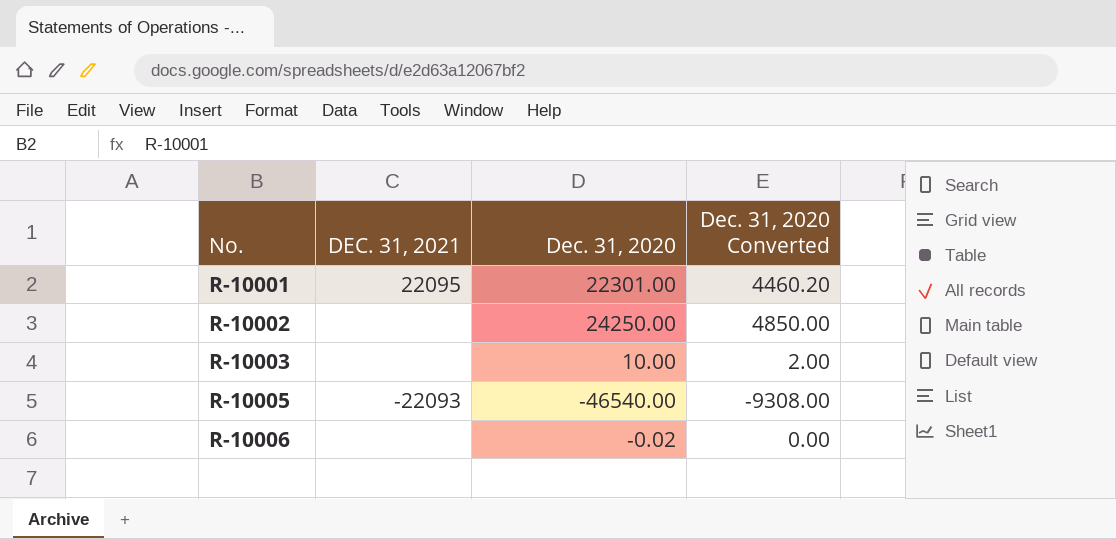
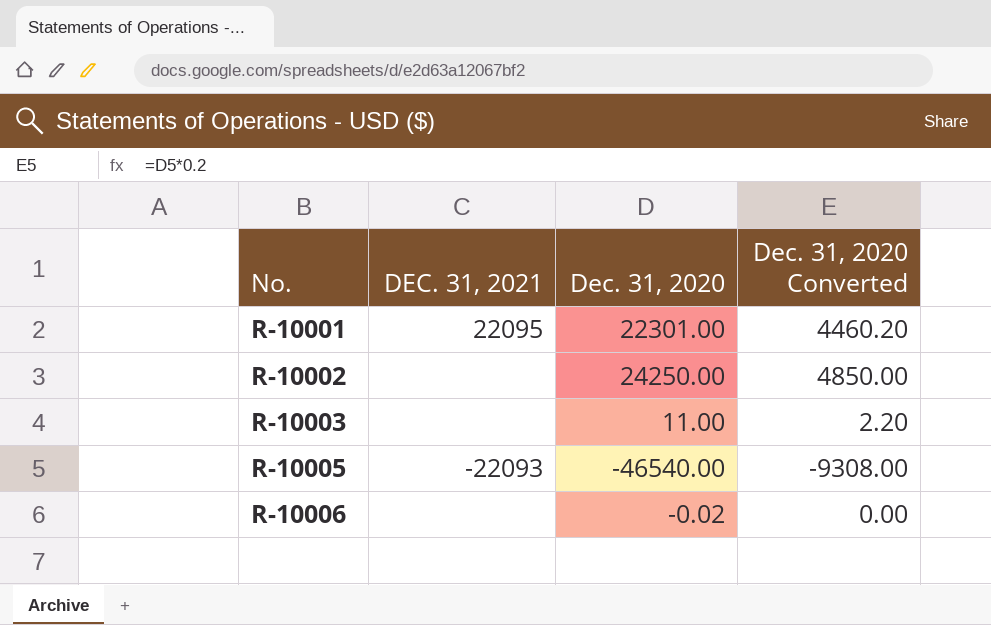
R-10003 | Dec. 31, 2020: 10.00 -> 11.00
R-10003 | Dec. 31, 2020 Converted: 2.00 -> 2.20

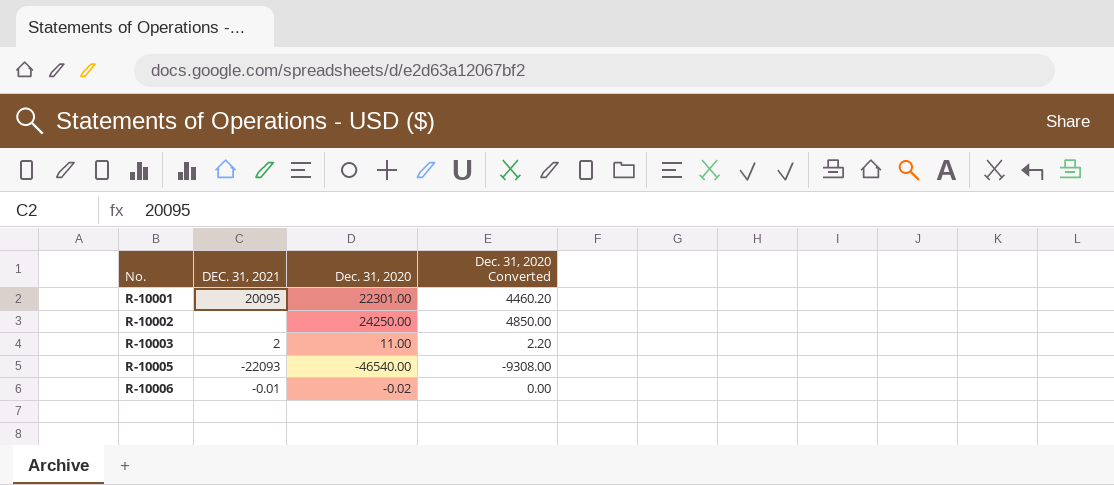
R-10001 | DEC. 31, 2021: 22095 -> 20095
R-10003 | DEC. 31, 2021: none -> 2
R-10006 | DEC. 31, 2021: none -> -0.01

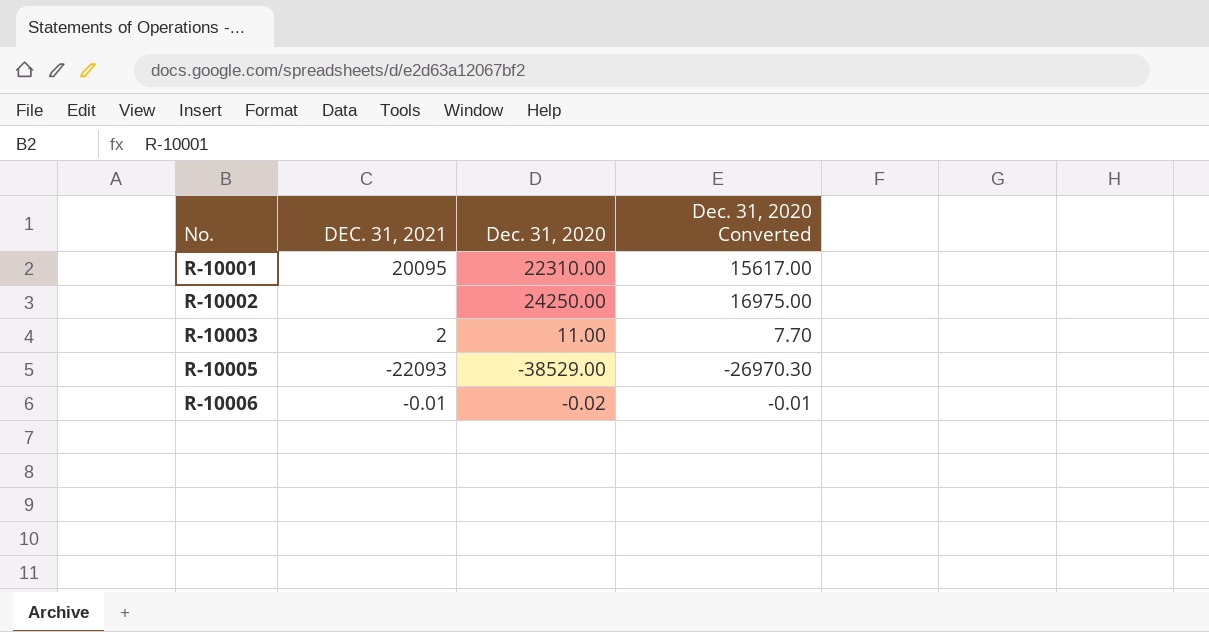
column Dec. 31, 2020 Converted | formula: [Dec. 31, 2020] * 0.2 -> [Dec. 31, 2020] * 0.7
R-10001 | Dec. 31, 2020: 22301.00 -> 22310.00
R-10005 | Dec. 31, 2020: -46540.00 -> -38529.00

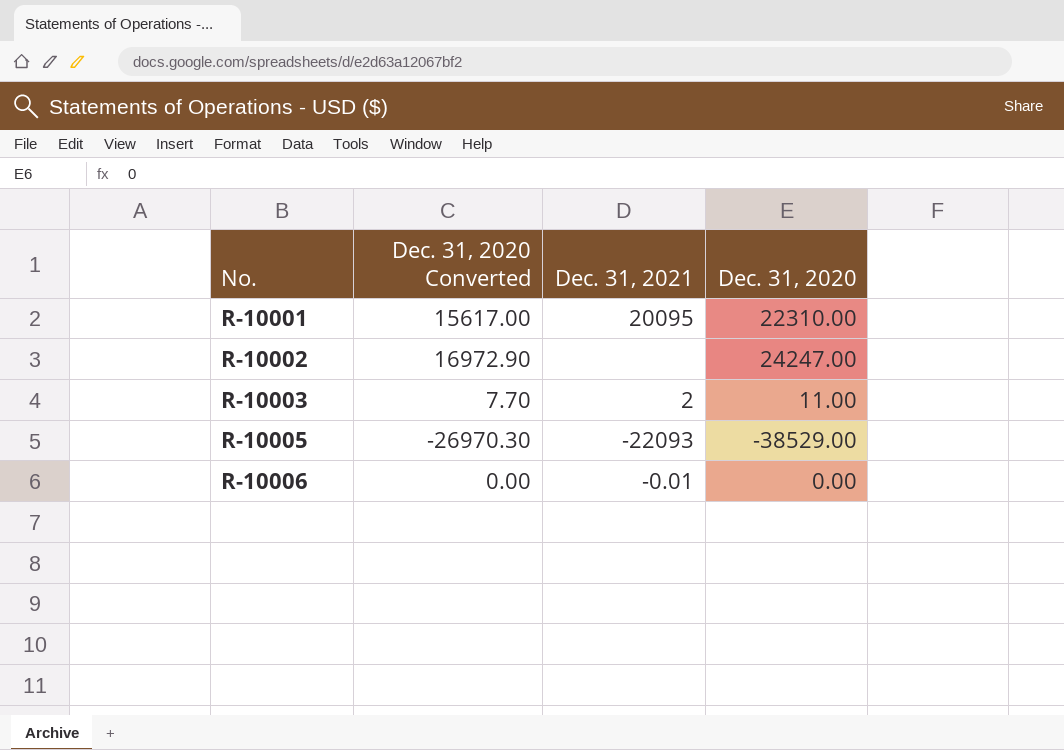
column Dec. 31, 2020 Converted | position: 4 -> 2
column name: DEC. 31, 2021 -> Dec. 31, 2021
R-10002 | Dec. 31, 2020 Converted: 16975.00 -> 16972.90
R-10002 | Dec. 31, 2020: 24250.00 -> 24247.00
R-10006 | Dec. 31, 2020 Converted: -0.01 -> 0.00
R-10006 | Dec. 31, 2020: -0.02 -> 0.00

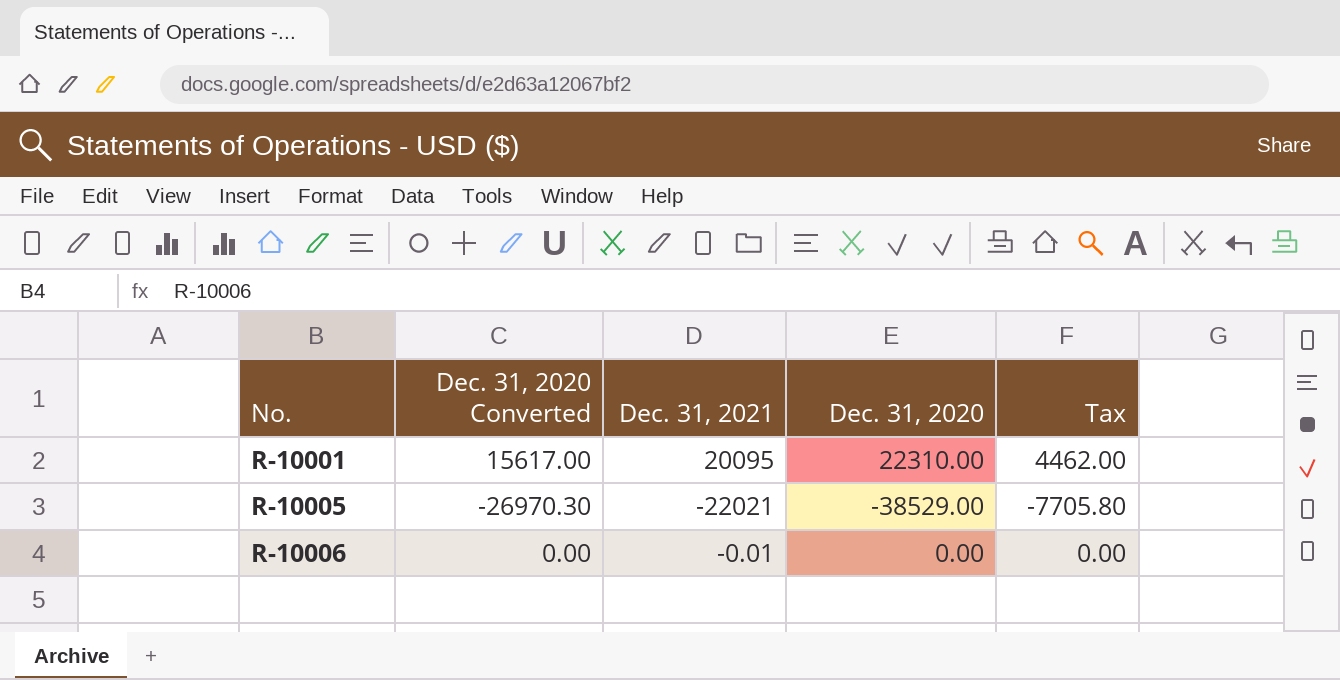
column Tax | formula: none -> [Dec. 31, 2020] * 0.2
row R-10002: 16972.90 | none | 24247.00 -> none
row R-10003: 7.70 | 2 | 11.00 -> none
R-10005 | Dec. 31, 2021: -22093 -> -22021

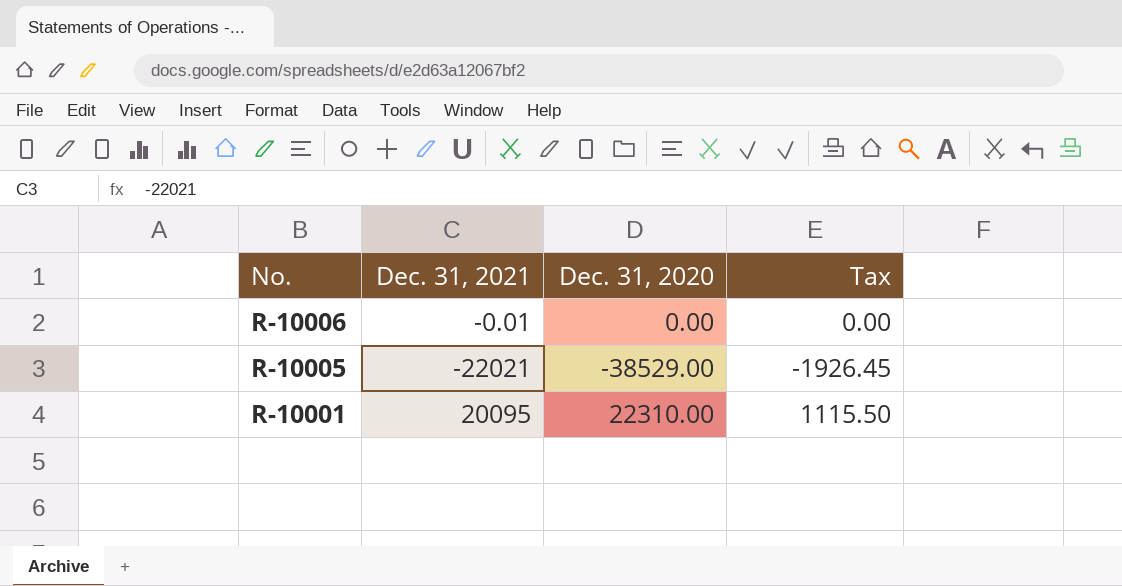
row order: No. ascending -> No. descending
column Dec. 31, 2020 Converted | formula: [Dec. 31, 2020] * 0.7 -> none
column Tax | formula: [Dec. 31, 2020] * 0.2 -> [Dec. 31, 2020] * 0.05

